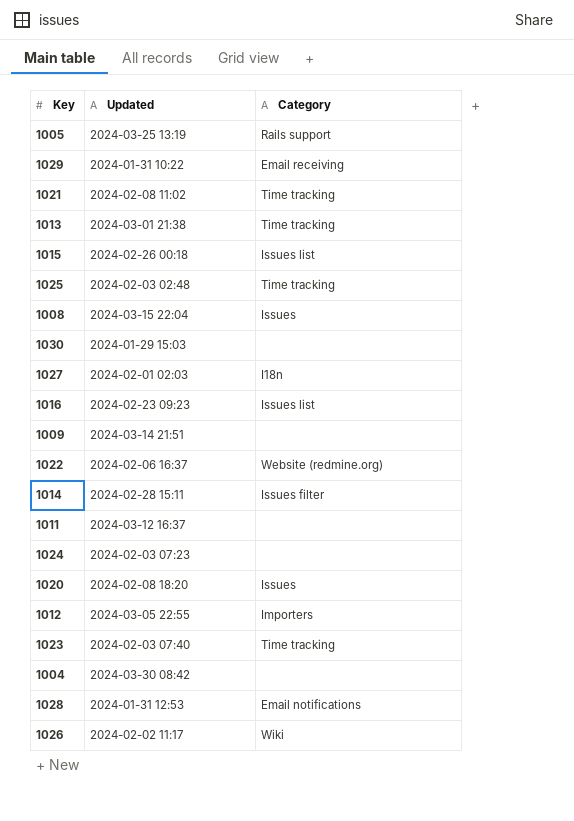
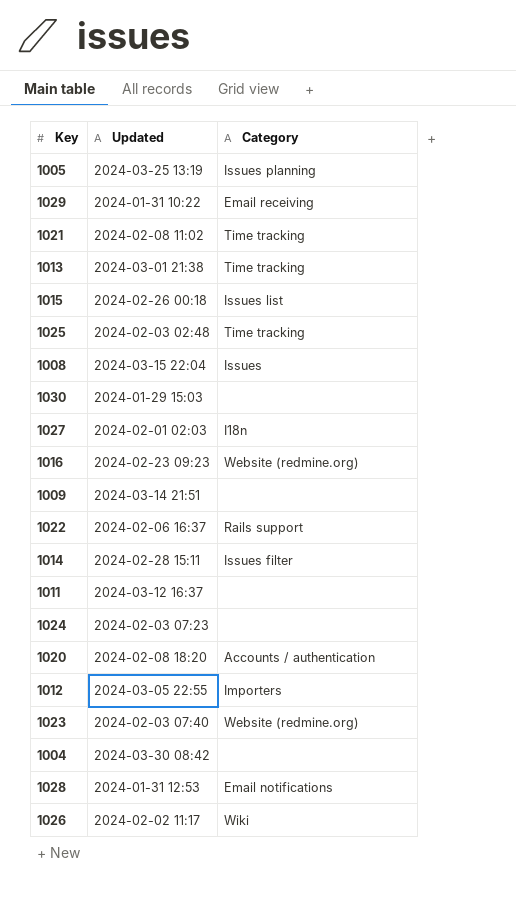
1005 | Category: Rails support -> Issues planning
1016 | Category: Issues list -> Website (redmine.org)
1022 | Category: Website (redmine.org) -> Rails support
1020 | Category: Issues -> Accounts / authentication
1023 | Category: Time tracking -> Website (redmine.org)

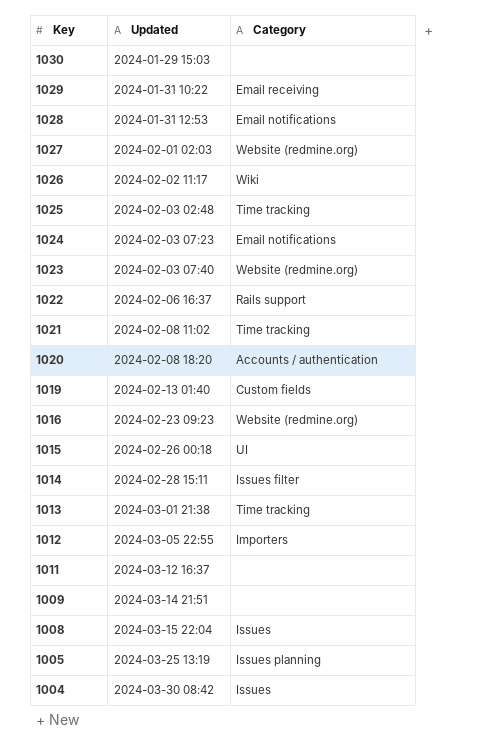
row order: none -> Key descending
1027 | Category: I18n -> Website (redmine.org)
1024 | Category: none -> Email notifications
row 1019: none -> 2024-02-13 01:40 | Custom fields
1015 | Category: Issues list -> UI
1004 | Category: none -> Issues

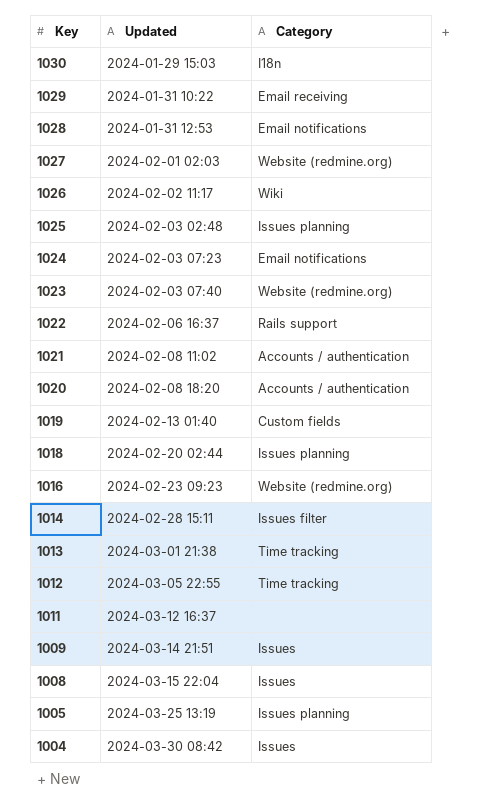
row 1015: 2024-02-26 00:18 | UI -> none
1030 | Category: none -> I18n
1025 | Category: Time tracking -> Issues planning
1021 | Category: Time tracking -> Accounts / authentication
row 1018: none -> 2024-02-20 02:44 | Issues planning
1012 | Category: Importers -> Time tracking
1009 | Category: none -> Issues

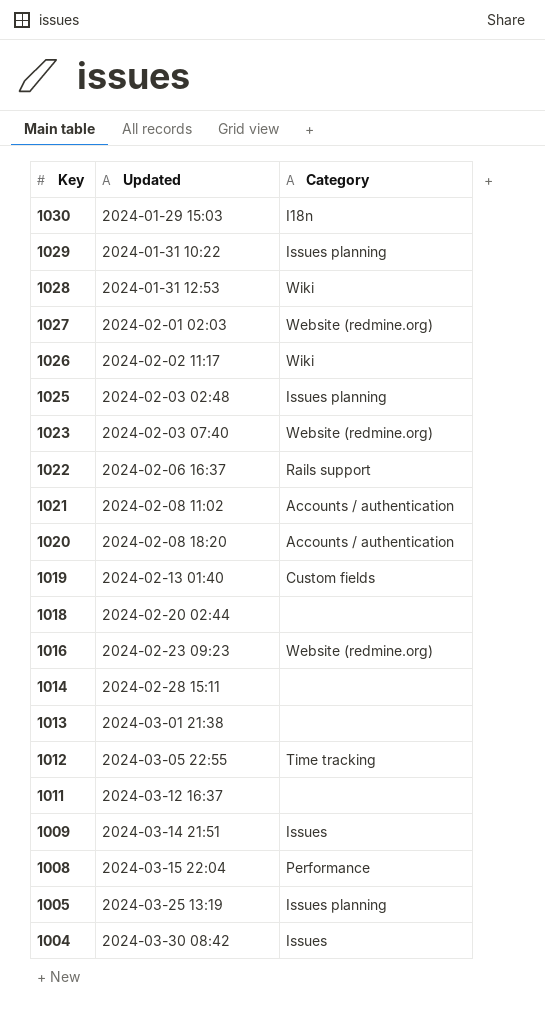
row 1024: 2024-02-03 07:23 | Email notifications -> none
1029 | Category: Email receiving -> Issues planning
1028 | Category: Email notifications -> Wiki
1018 | Category: Issues planning -> none
1014 | Category: Issues filter -> none
1013 | Category: Time tracking -> none
1008 | Category: Issues -> Performance

